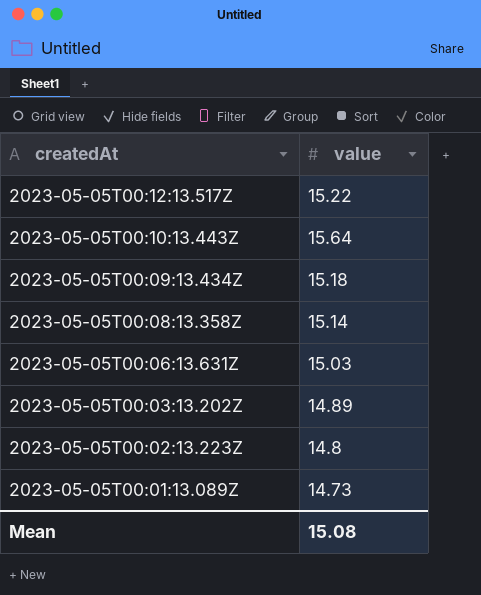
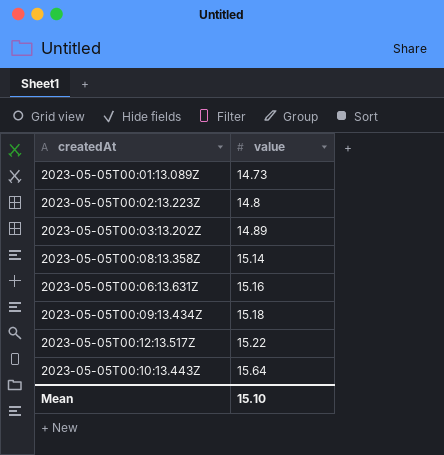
row order: createdAt descending -> value ascending
2023-05-05T00:06:13.631Z | value: 15.03 -> 15.16
Mean | value: 15.08 -> 15.10

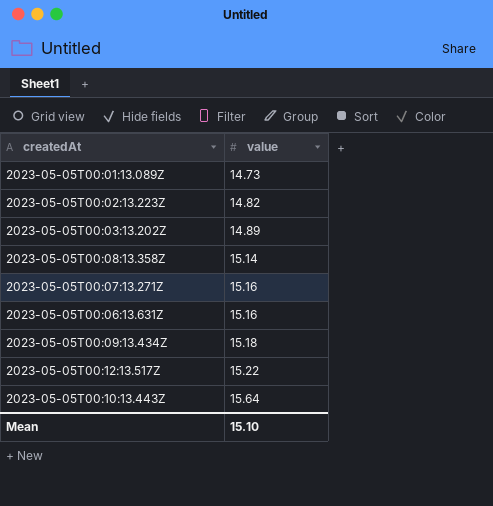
2023-05-05T00:02:13.223Z | value: 14.8 -> 14.82
row 2023-05-05T00:07:13.271Z: none -> 15.16

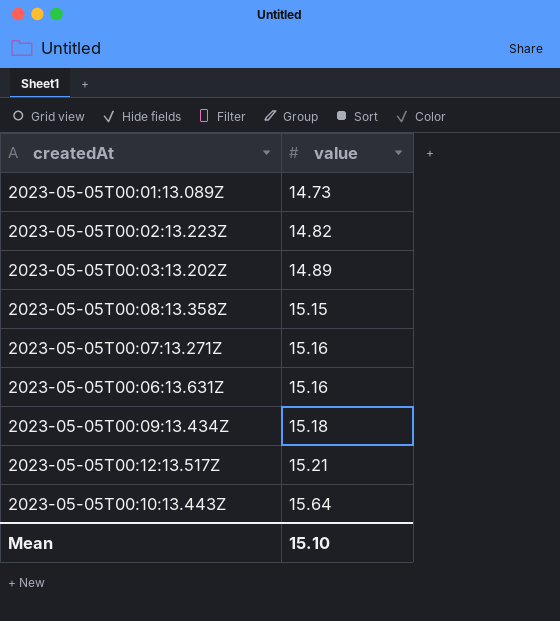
2023-05-05T00:08:13.358Z | value: 15.14 -> 15.15
2023-05-05T00:12:13.517Z | value: 15.22 -> 15.21

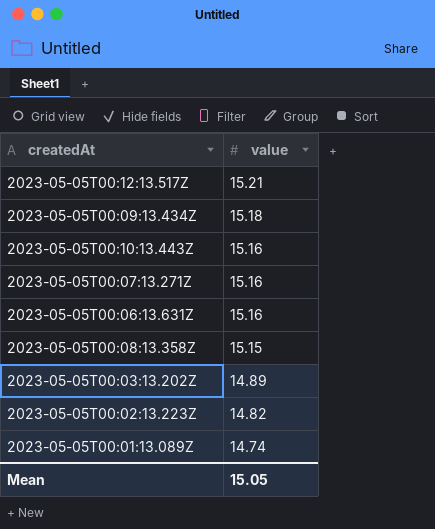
row order: value ascending -> value descending
2023-05-05T00:10:13.443Z | value: 15.64 -> 15.16
2023-05-05T00:01:13.089Z | value: 14.73 -> 14.74
Mean | value: 15.10 -> 15.05

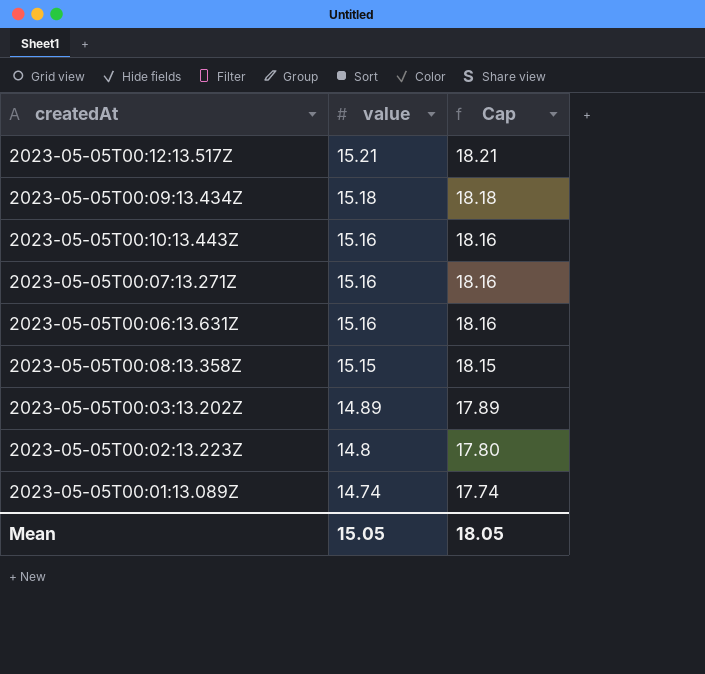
column Cap | formula: none -> [value] + 3
2023-05-05T00:02:13.223Z | value: 14.82 -> 14.8

